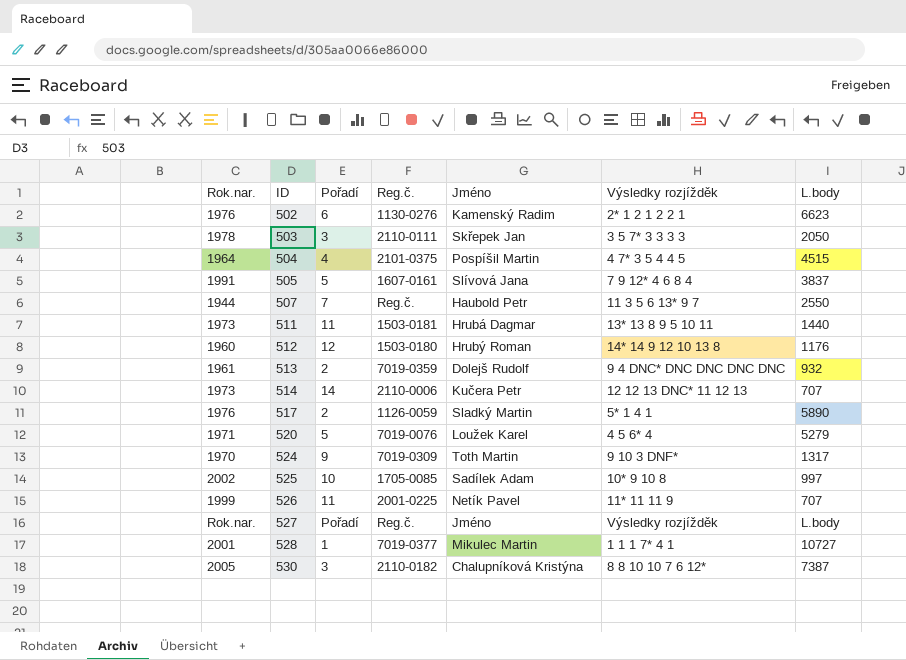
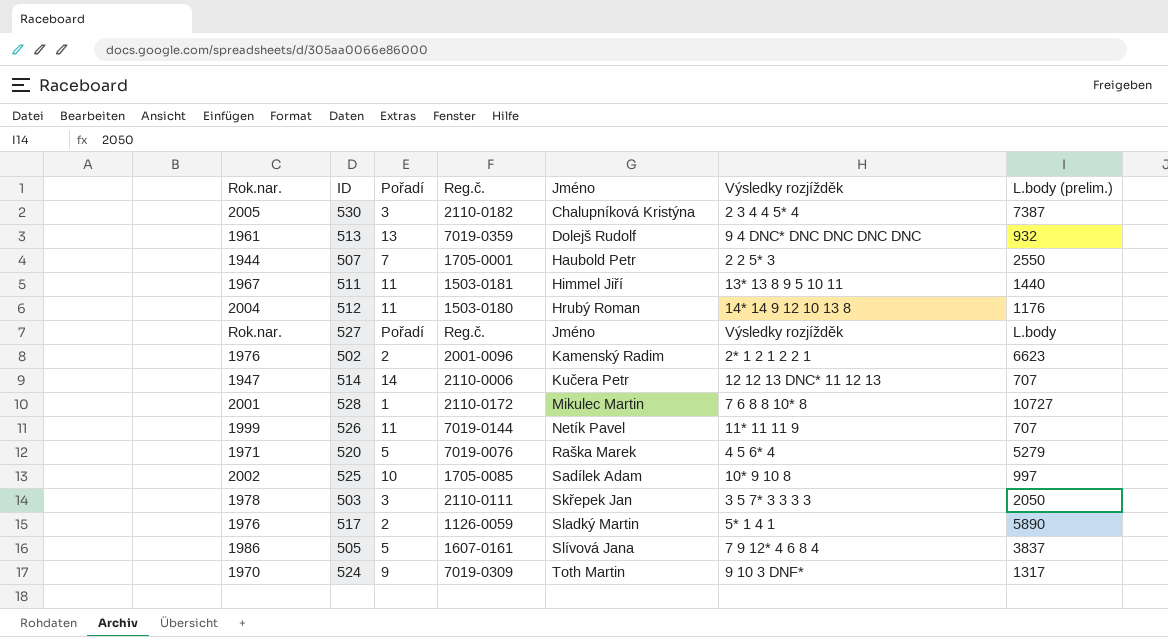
row order: ID ascending -> Jméno ascending
column name: L.body -> L.body (prelim.)
row 504: 1964 | 4 | 2101-0375 | Pospíšil Martin | 4 7* 3 5 4 4 5 | 4515 -> none
530 | Výsledky rozjížděk: 8 8 10 10 7 6 12* -> 2 3 4 4 5* 4
513 | Pořadí: 2 -> 13
507 | Reg.č.: Reg.č. -> 1705-0001
507 | Výsledky rozjížděk: 11 3 5 6 13* 9 7 -> 2 2 5* 3
511 | Rok.nar.: 1973 -> 1967
511 | Jméno: Hrubá Dagmar -> Himmel Jiří
512 | Rok.nar.: 1960 -> 2004
512 | Pořadí: 12 -> 11
502 | Pořadí: 6 -> 2
502 | Reg.č.: 1130-0276 -> 2001-0096
514 | Rok.nar.: 1973 -> 1947
528 | Reg.č.: 7019-0377 -> 2110-0172
528 | Výsledky rozjížděk: 1 1 1 7* 4 1 -> 7 6 8 8 10* 8
526 | Reg.č.: 2001-0225 -> 7019-0144
520 | Jméno: Loužek Karel -> Raška Marek
505 | Rok.nar.: 1991 -> 1986

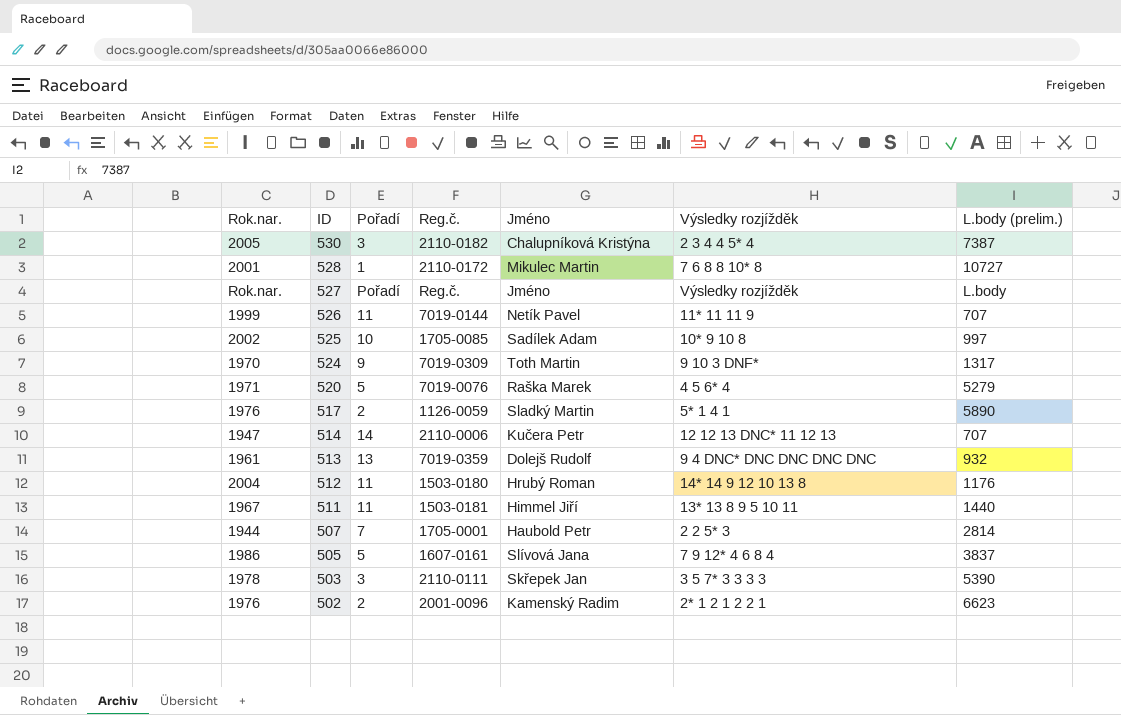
row order: Jméno ascending -> ID descending
507 | L.body (prelim.): 2550 -> 2814
503 | L.body (prelim.): 2050 -> 5390

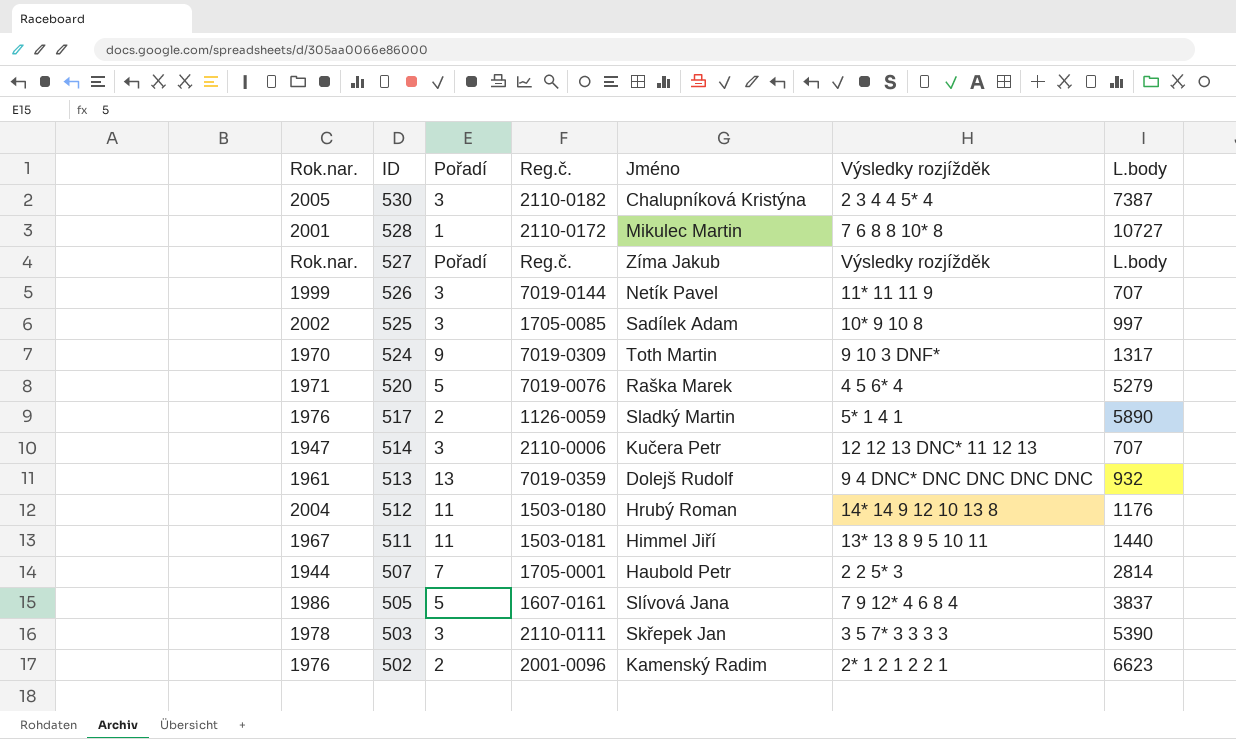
column name: L.body (prelim.) -> L.body
527 | Jméno: Jméno -> Zíma Jakub
526 | Pořadí: 11 -> 3
525 | Pořadí: 10 -> 3
514 | Pořadí: 14 -> 3

